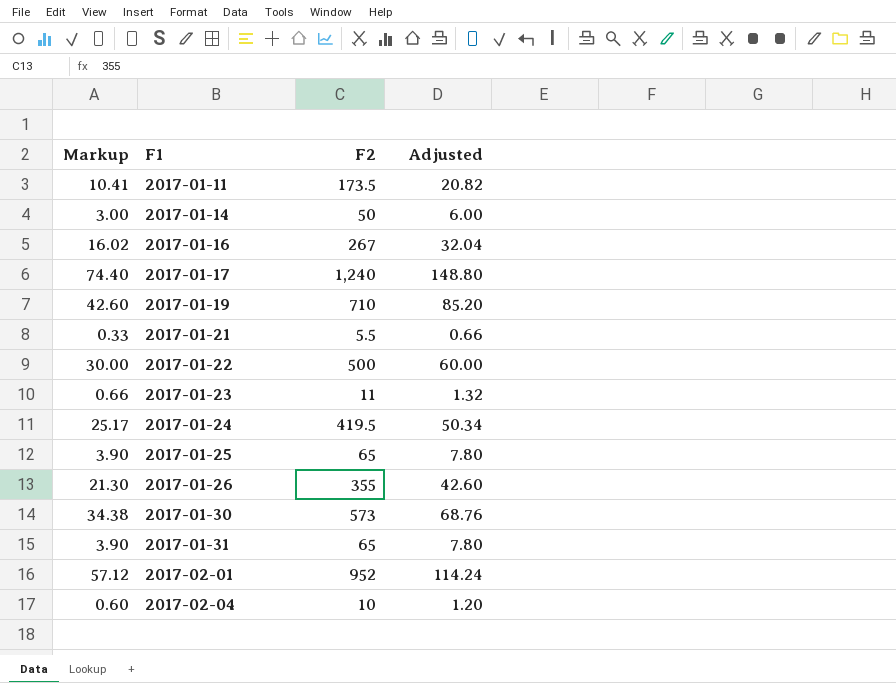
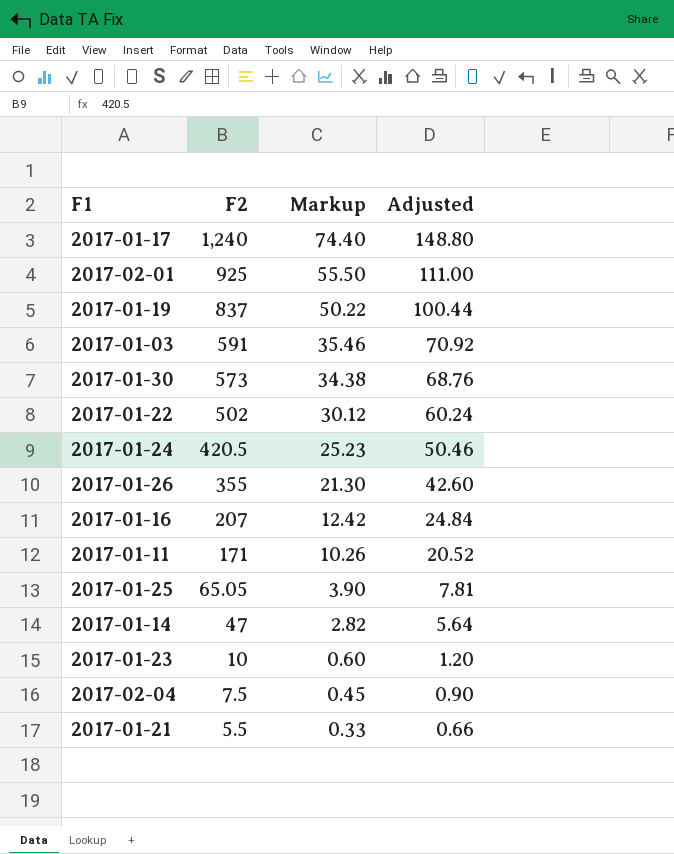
row order: F1 ascending -> F2 descending
column Markup | position: 1 -> 3
row 2017-01-31: 3.90 | 65 | 7.80 -> none
2017-02-01 | F2: 952 -> 925
2017-02-01 | Markup: 57.12 -> 55.50
2017-02-01 | Adjusted: 114.24 -> 111.00
2017-01-19 | F2: 710 -> 837
2017-01-19 | Markup: 42.60 -> 50.22
2017-01-19 | Adjusted: 85.20 -> 100.44
row 2017-01-03: none -> 591 | 35.46 | 70.92
2017-01-22 | F2: 500 -> 502
2017-01-22 | Markup: 30.00 -> 30.12
2017-01-22 | Adjusted: 60.00 -> 60.24
2017-01-24 | F2: 419.5 -> 420.5
2017-01-24 | Markup: 25.17 -> 25.23
2017-01-24 | Adjusted: 50.34 -> 50.46
2017-01-16 | F2: 267 -> 207
2017-01-16 | Markup: 16.02 -> 12.42
2017-01-16 | Adjusted: 32.04 -> 24.84
2017-01-11 | F2: 173.5 -> 171
2017-01-11 | Markup: 10.41 -> 10.26
2017-01-11 | Adjusted: 20.82 -> 20.52
2017-01-25 | F2: 65 -> 65.05
2017-01-25 | Adjusted: 7.80 -> 7.81
2017-01-14 | F2: 50 -> 47
2017-01-14 | Markup: 3.00 -> 2.82
2017-01-14 | Adjusted: 6.00 -> 5.64
2017-01-23 | F2: 11 -> 10
2017-01-23 | Markup: 0.66 -> 0.60
2017-01-23 | Adjusted: 1.32 -> 1.20
2017-02-04 | F2: 10 -> 7.5
2017-02-04 | Markup: 0.60 -> 0.45
2017-02-04 | Adjusted: 1.20 -> 0.90

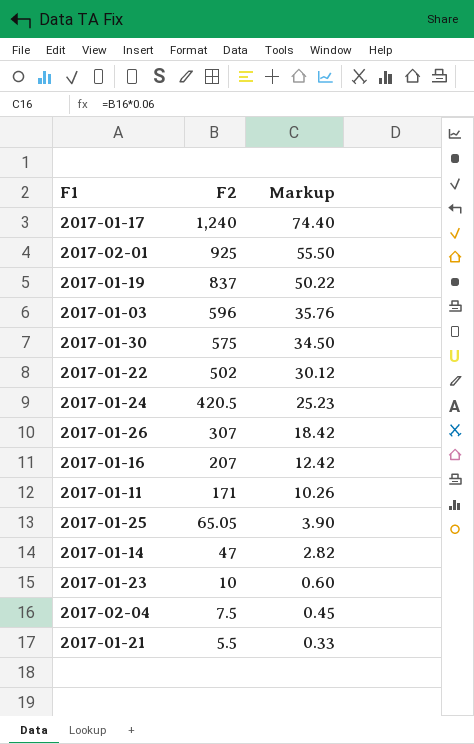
column Adjusted | formula: [F2] * 0.12 -> none
2017-01-03 | F2: 591 -> 596
2017-01-03 | Markup: 35.46 -> 35.76
2017-01-30 | F2: 573 -> 575
2017-01-30 | Markup: 34.38 -> 34.50
2017-01-26 | F2: 355 -> 307
2017-01-26 | Markup: 21.30 -> 18.42

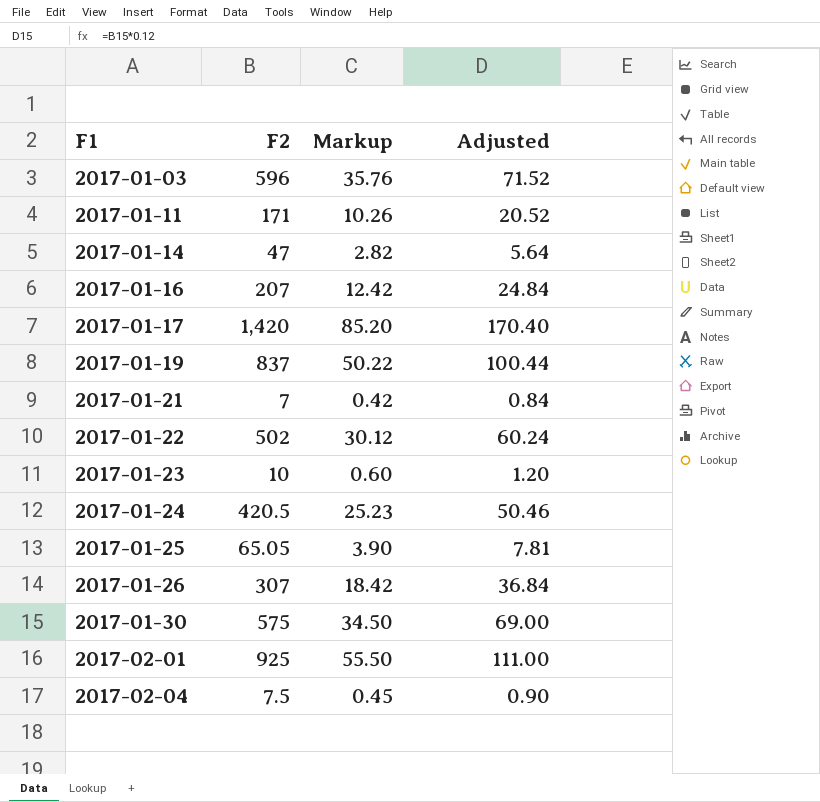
row order: F2 descending -> F1 ascending
column Adjusted | formula: none -> [F2] * 0.12
2017-01-17 | F2: 1,240 -> 1,420
2017-01-17 | Markup: 74.40 -> 85.20
2017-01-21 | F2: 5.5 -> 7
2017-01-21 | Markup: 0.33 -> 0.42

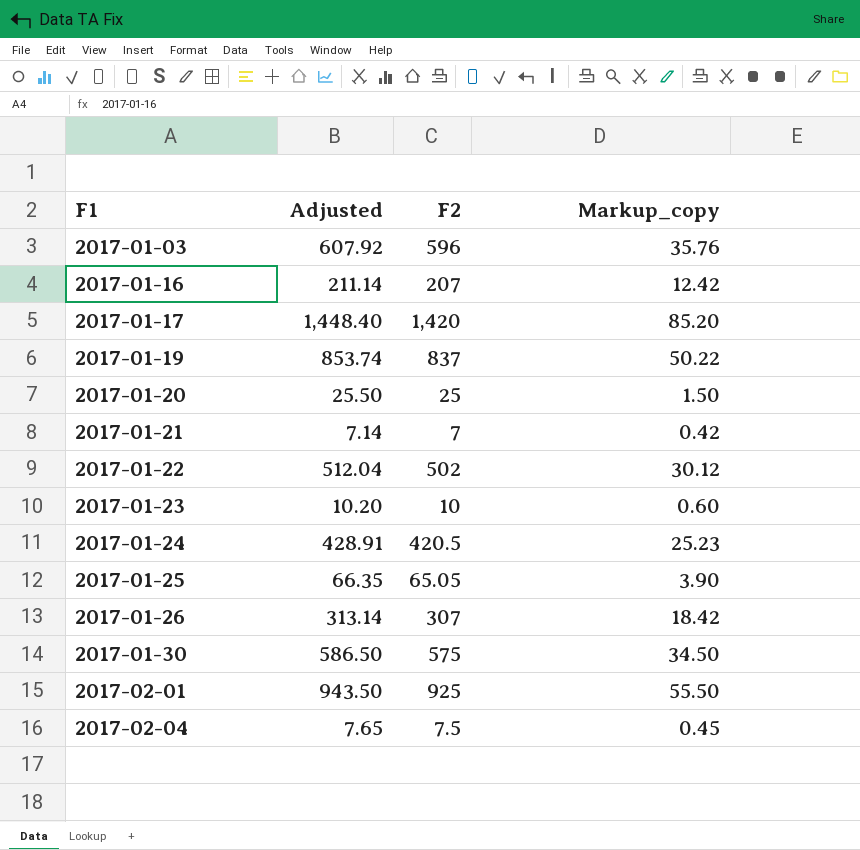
column Adjusted | formula: [F2] * 0.12 -> [F2] * 1.02
column Adjusted | position: 4 -> 2
column name: Markup -> Markup_copy
row 2017-01-11: 171 | 10.26 | 20.52 -> none
row 2017-01-14: 47 | 2.82 | 5.64 -> none
row 2017-01-20: none -> 25.50 | 25 | 1.50

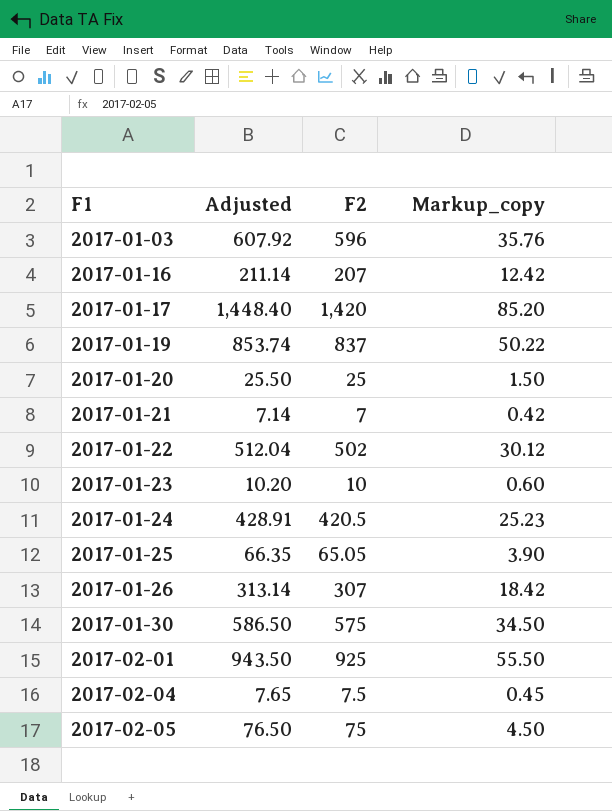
row 2017-02-05: none -> 76.50 | 75 | 4.50

